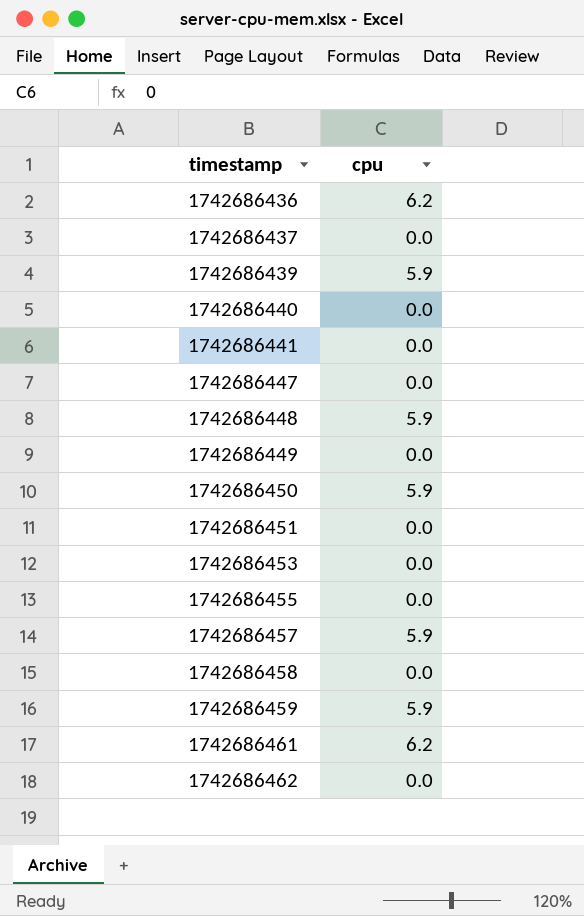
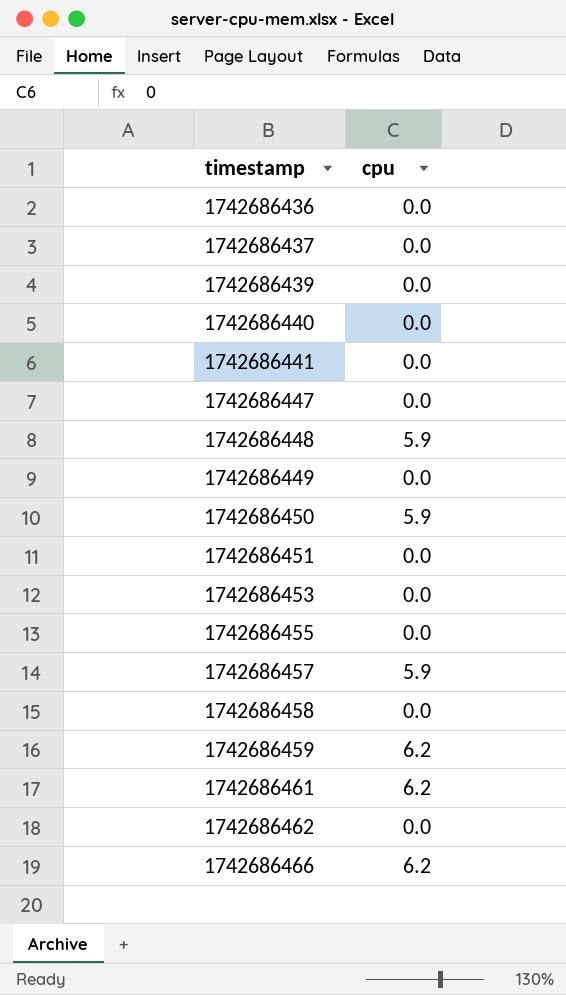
1742686436 | cpu: 6.2 -> 0.0
1742686439 | cpu: 5.9 -> 0.0
1742686459 | cpu: 5.9 -> 6.2
row 1742686466: none -> 6.2

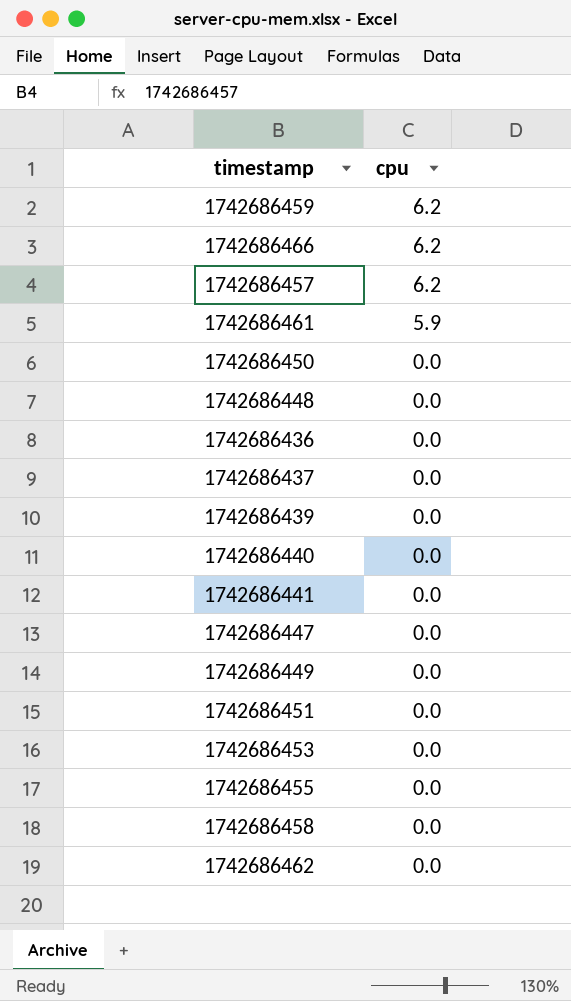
row order: timestamp ascending -> cpu descending
1742686457 | cpu: 5.9 -> 6.2
1742686461 | cpu: 6.2 -> 5.9
1742686450 | cpu: 5.9 -> 0.0
1742686448 | cpu: 5.9 -> 0.0

